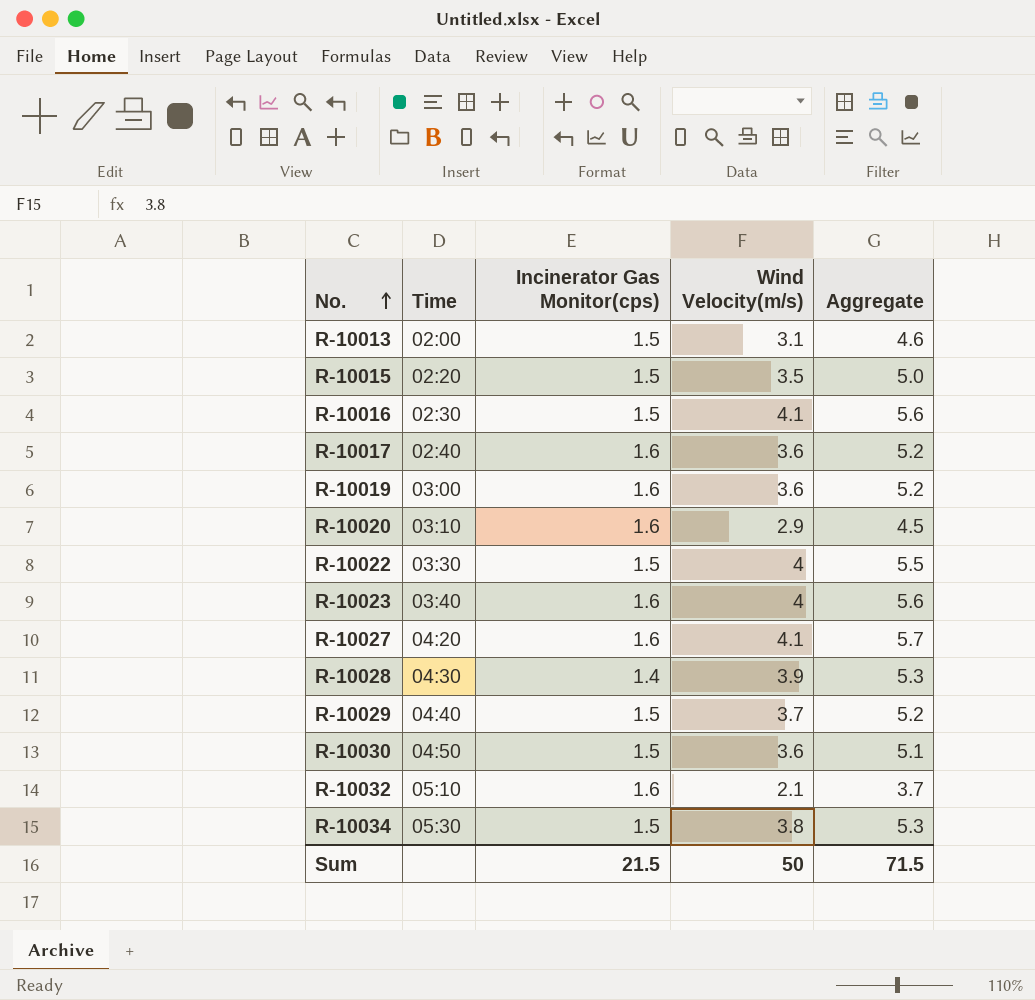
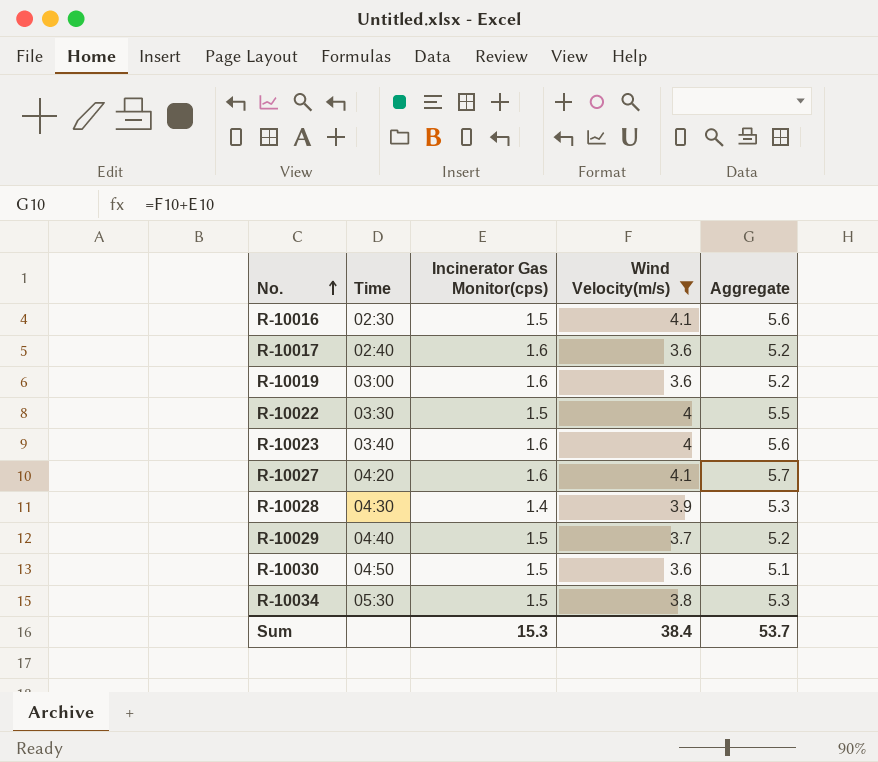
filter: none -> Wind Velocity(m/s) >= 3.6
Sum | Incinerator Gas Monitor(cps): 21.5 -> 15.3
Sum | Wind Velocity(m/s): 50 -> 38.4
Sum | Aggregate: 71.5 -> 53.7

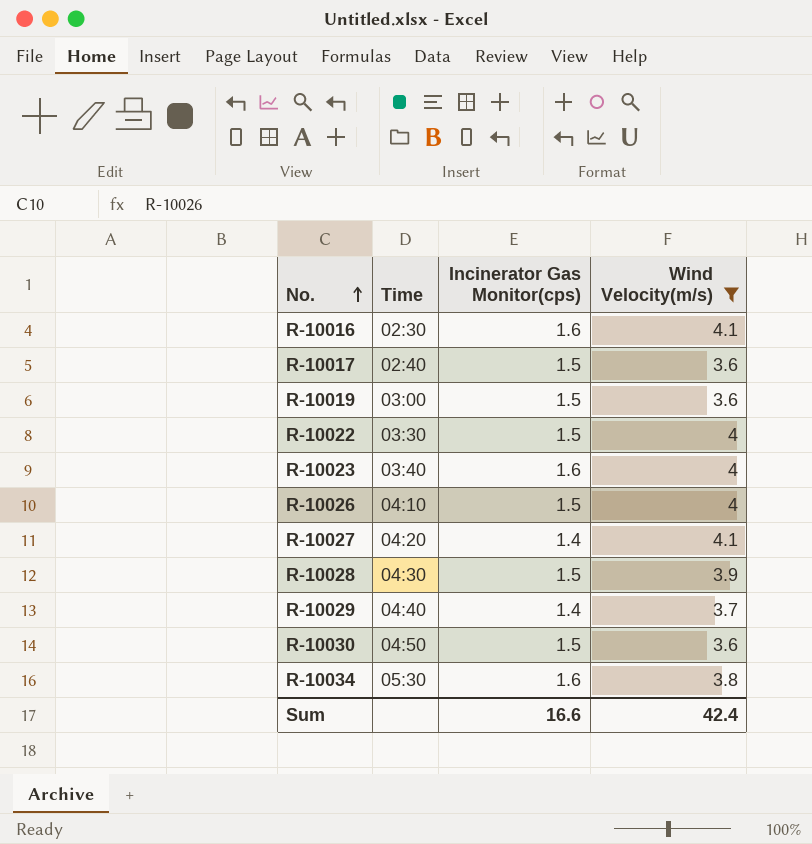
column Aggregate | formula: [Incinerator Gas Monitor(cps)] + [Wind Velocity(m/s)] -> none
R-10016 | Incinerator Gas Monitor(cps): 1.5 -> 1.6
R-10017 | Incinerator Gas Monitor(cps): 1.6 -> 1.5
R-10019 | Incinerator Gas Monitor(cps): 1.6 -> 1.5
row R-10026: none -> 04:10 | 1.5 | 4
R-10027 | Incinerator Gas Monitor(cps): 1.6 -> 1.4
R-10028 | Incinerator Gas Monitor(cps): 1.4 -> 1.5
R-10029 | Incinerator Gas Monitor(cps): 1.5 -> 1.4
R-10034 | Incinerator Gas Monitor(cps): 1.5 -> 1.6
Sum | Incinerator Gas Monitor(cps): 15.3 -> 16.6
Sum | Wind Velocity(m/s): 38.4 -> 42.4

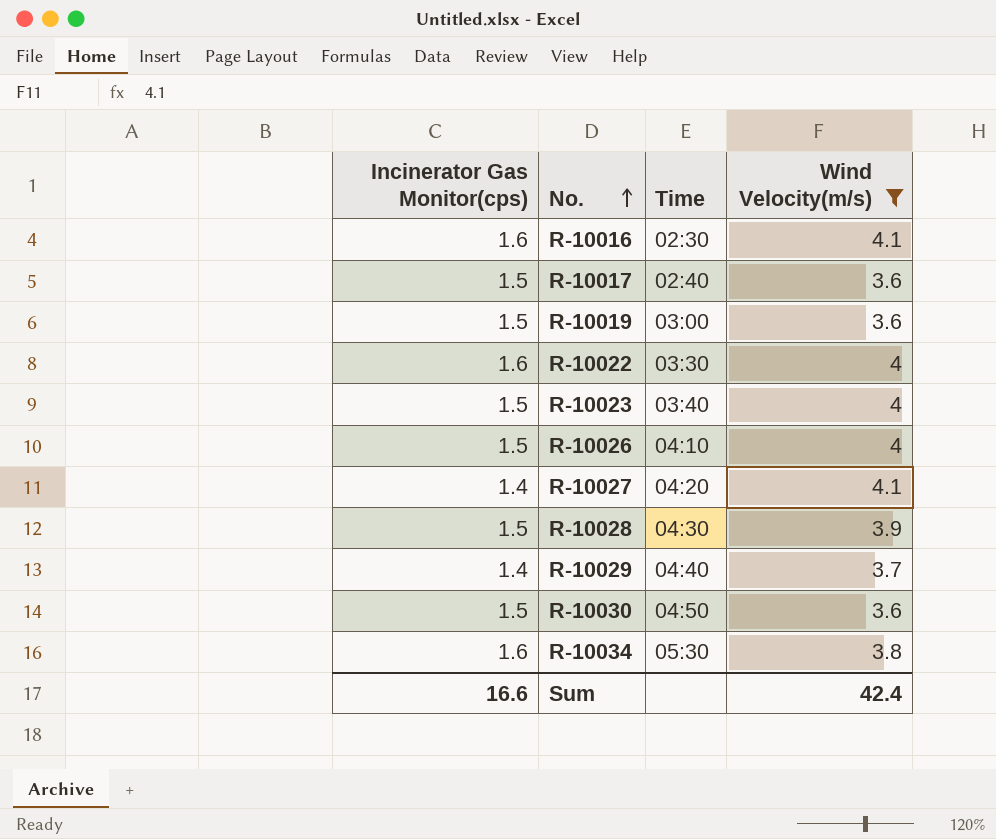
column Incinerator Gas Monitor(cps) | position: 3 -> 1
R-10022 | Incinerator Gas Monitor(cps): 1.5 -> 1.6
R-10023 | Incinerator Gas Monitor(cps): 1.6 -> 1.5

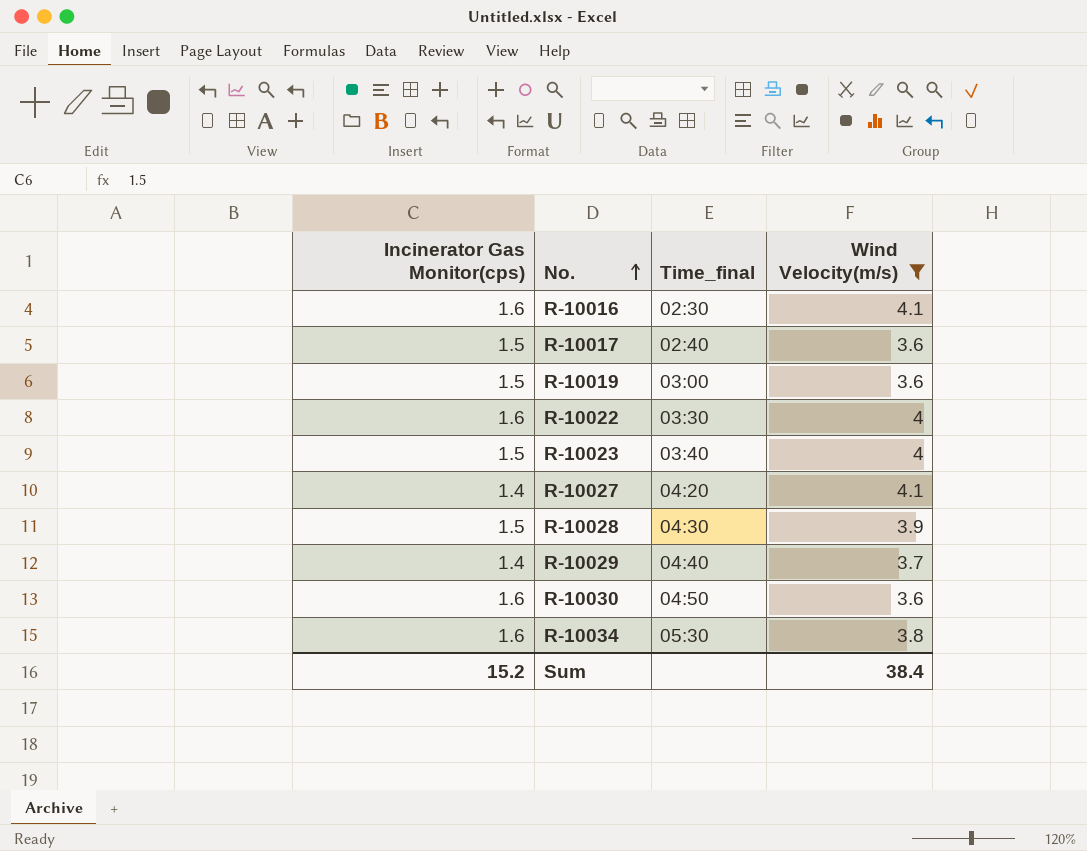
column name: Time -> Time_final
row R-10026: 1.5 | 04:10 | 4 -> none
R-10030 | Incinerator Gas Monitor(cps): 1.5 -> 1.6
Sum | Incinerator Gas Monitor(cps): 16.6 -> 15.2
Sum | Wind Velocity(m/s): 42.4 -> 38.4

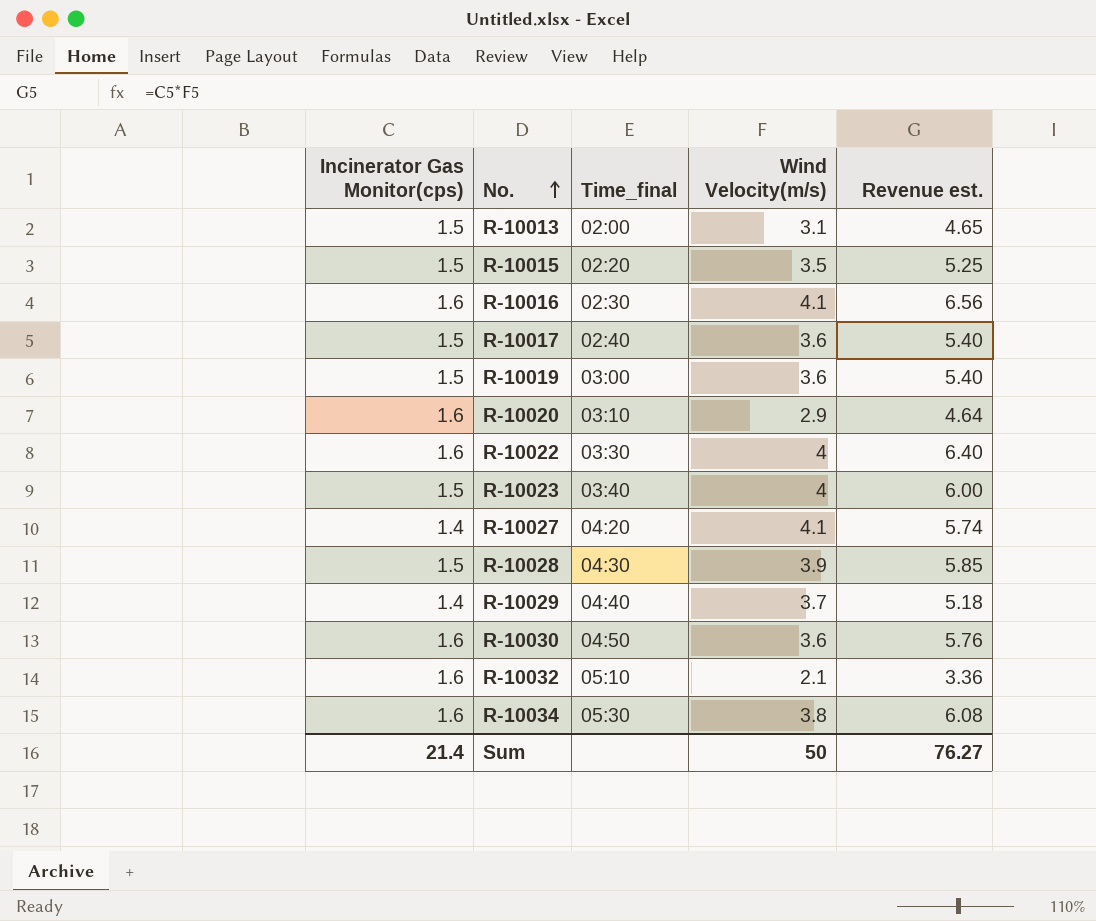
filter: Wind Velocity(m/s) >= 3.6 -> none
column Revenue est. | formula: none -> [Incinerator Gas Monitor(cps)] * [Wind Velocity(m/s)]
Sum | Incinerator Gas Monitor(cps): 15.2 -> 21.4
Sum | Wind Velocity(m/s): 38.4 -> 50

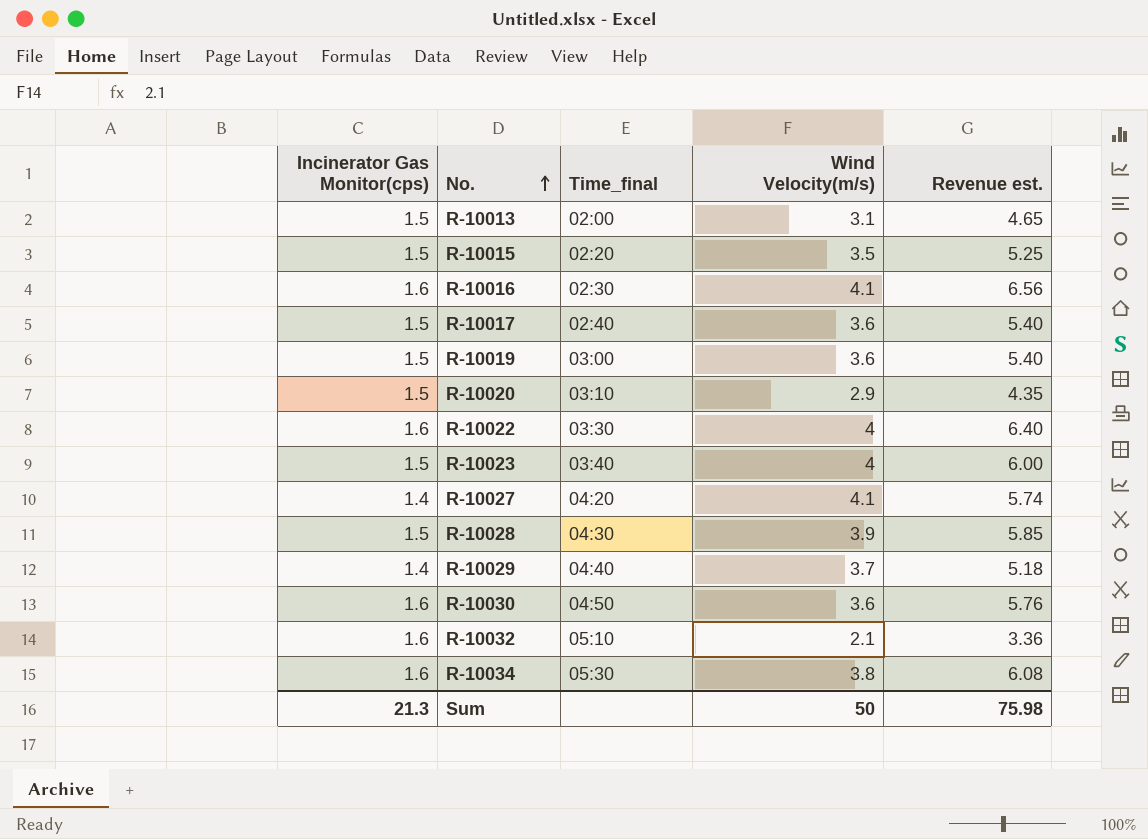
R-10020 | Incinerator Gas Monitor(cps): 1.6 -> 1.5
R-10020 | Revenue est.: 4.64 -> 4.35
Sum | Incinerator Gas Monitor(cps): 21.4 -> 21.3
Sum | Revenue est.: 76.27 -> 75.98

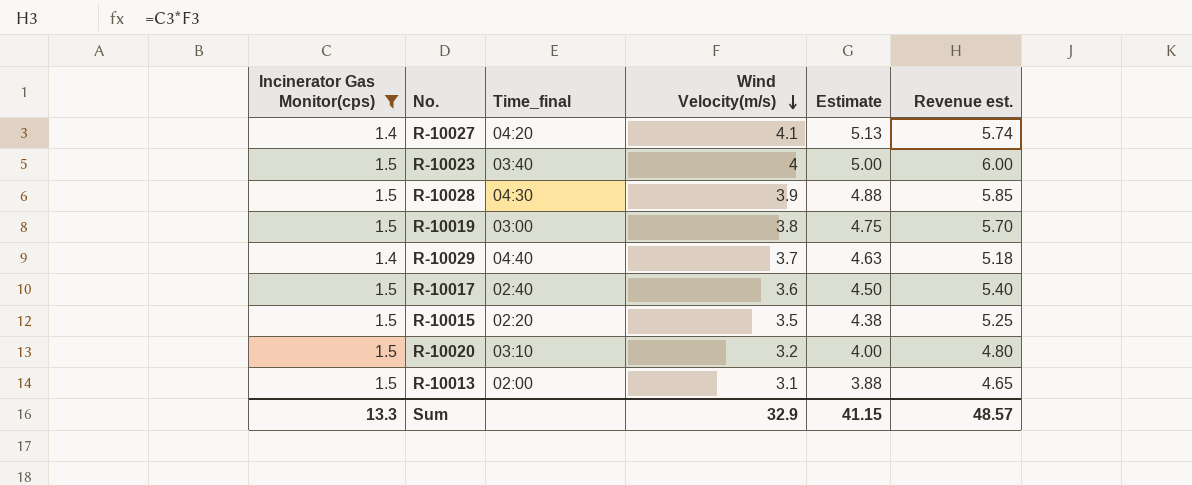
filter: none -> Incinerator Gas Monitor(cps) != 1.6
row order: No. ascending -> Wind Velocity(m/s) descending
column Estimate | formula: none -> [Wind Velocity(m/s)] * 1.25
R-10019 | Wind Velocity(m/s): 3.6 -> 3.8
R-10019 | Revenue est.: 5.40 -> 5.70
R-10020 | Wind Velocity(m/s): 2.9 -> 3.2
R-10020 | Revenue est.: 4.35 -> 4.80
Sum | Incinerator Gas Monitor(cps): 21.3 -> 13.3
Sum | Wind Velocity(m/s): 50 -> 32.9
Sum | Revenue est.: 75.98 -> 48.57

